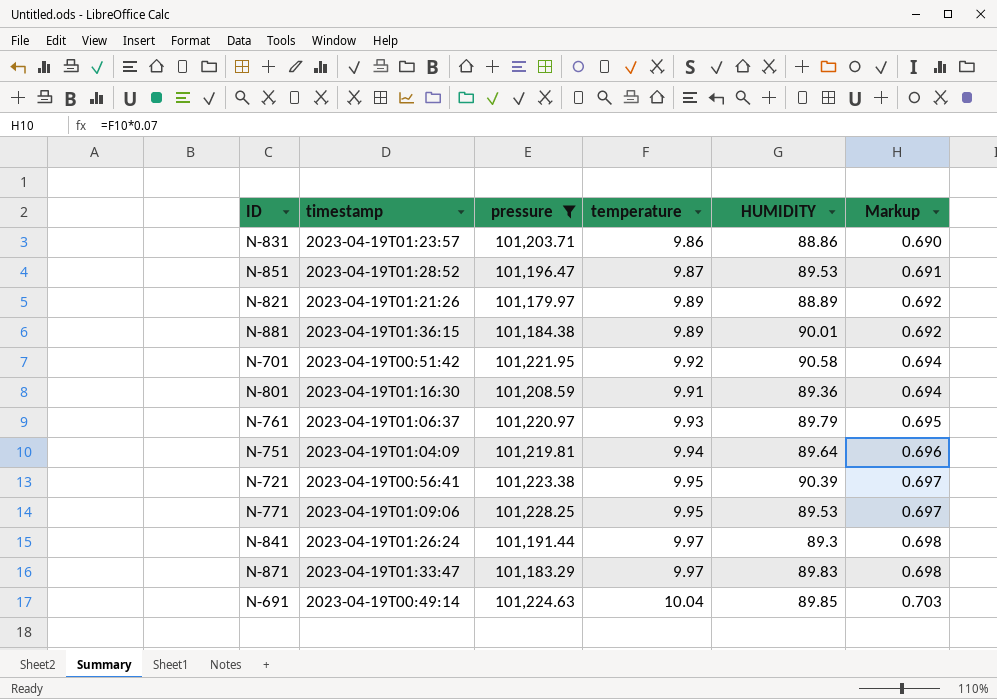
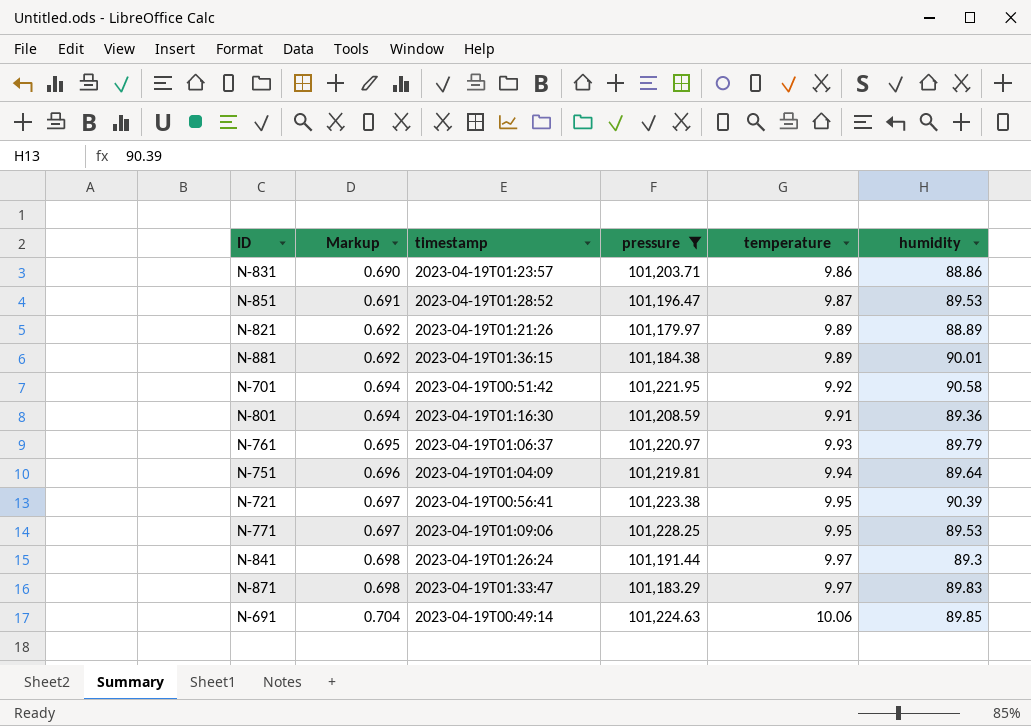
column Markup | position: 6 -> 2
column name: HUMIDITY -> humidity
N-691 | Markup: 0.703 -> 0.704
N-691 | temperature: 10.04 -> 10.06

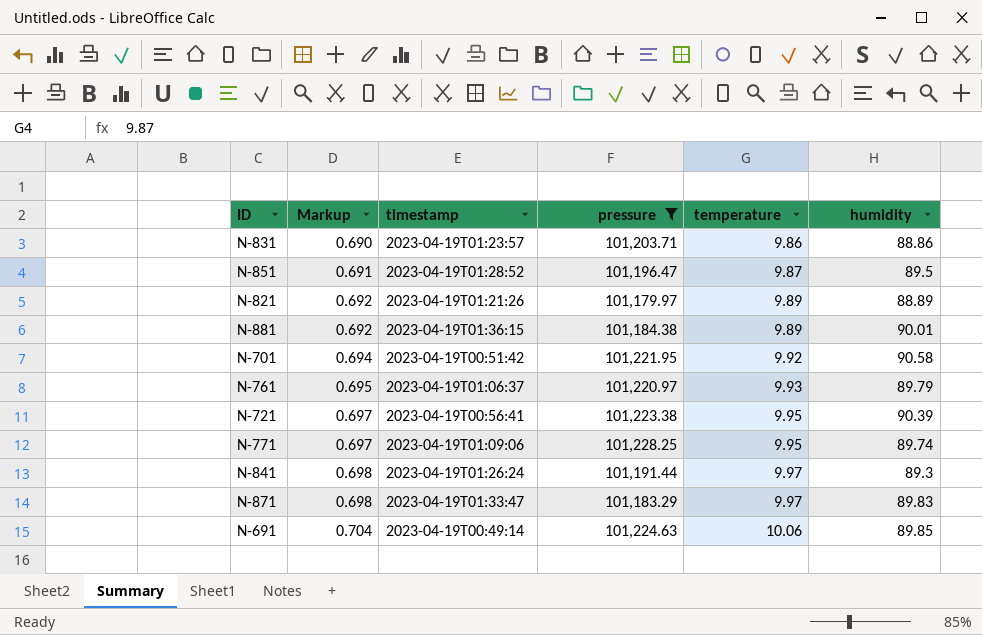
row N-801: 0.694 | 2023-04-19T01:16:30 | 101,208.59 | 9.91 | 89.36 -> none
row N-751: 0.696 | 2023-04-19T01:04:09 | 101,219.81 | 9.94 | 89.64 -> none
N-851 | humidity: 89.53 -> 89.5
N-771 | humidity: 89.53 -> 89.74

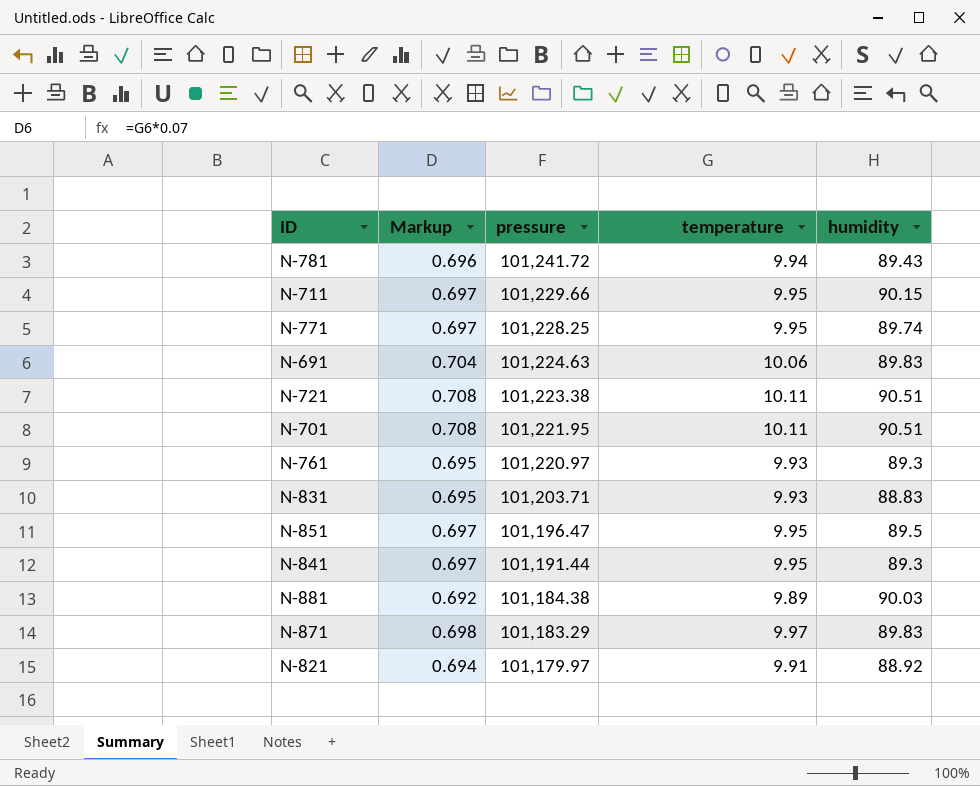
filter: pressure <= 101,228.25 -> none
row order: Markup ascending -> pressure descending
column timestamp | position: 3 -> none
N-691 | humidity: 89.85 -> 89.83
N-721 | Markup: 0.697 -> 0.708
N-721 | temperature: 9.95 -> 10.11
N-721 | humidity: 90.39 -> 90.51
N-701 | Markup: 0.694 -> 0.708
N-701 | temperature: 9.92 -> 10.11
N-701 | humidity: 90.58 -> 90.51
N-761 | humidity: 89.79 -> 89.3
N-831 | Markup: 0.690 -> 0.695
N-831 | temperature: 9.86 -> 9.93
N-831 | humidity: 88.86 -> 88.83
N-851 | Markup: 0.691 -> 0.697
N-851 | temperature: 9.87 -> 9.95
N-841 | Markup: 0.698 -> 0.697
N-841 | temperature: 9.97 -> 9.95
N-881 | humidity: 90.01 -> 90.03
N-821 | Markup: 0.692 -> 0.694
N-821 | temperature: 9.89 -> 9.91
N-821 | humidity: 88.89 -> 88.92

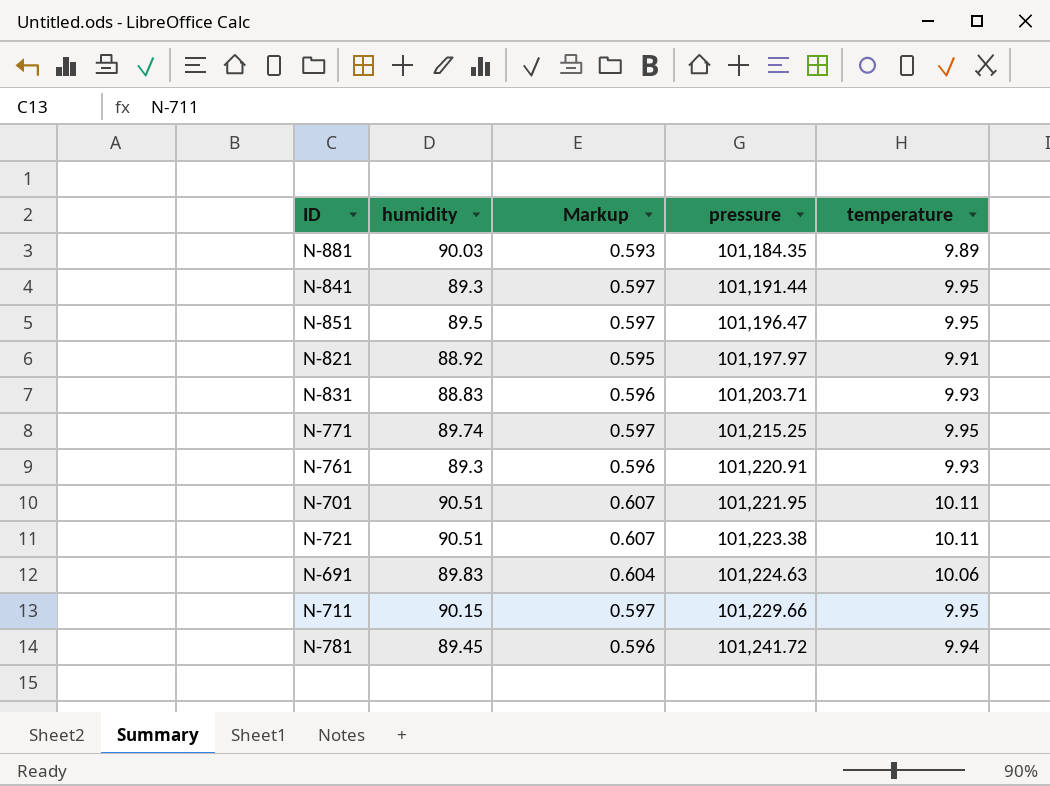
row order: pressure descending -> pressure ascending
column humidity | position: 5 -> 2
column Markup | formula: [temperature] * 0.07 -> [temperature] * 0.06
row N-871: 0.698 | 101,183.29 | 9.97 | 89.83 -> none
N-881 | pressure: 101,184.38 -> 101,184.35
N-821 | pressure: 101,179.97 -> 101,197.97
N-771 | pressure: 101,228.25 -> 101,215.25
N-761 | pressure: 101,220.97 -> 101,220.91
N-781 | humidity: 89.43 -> 89.45

